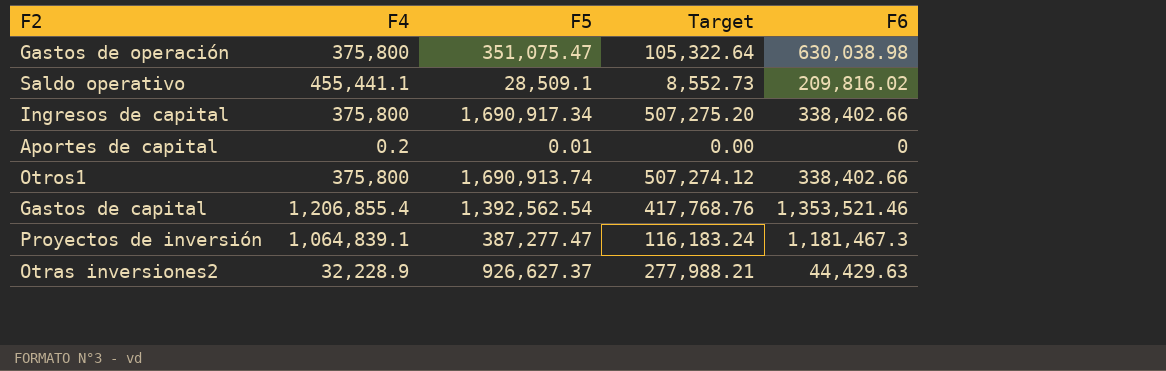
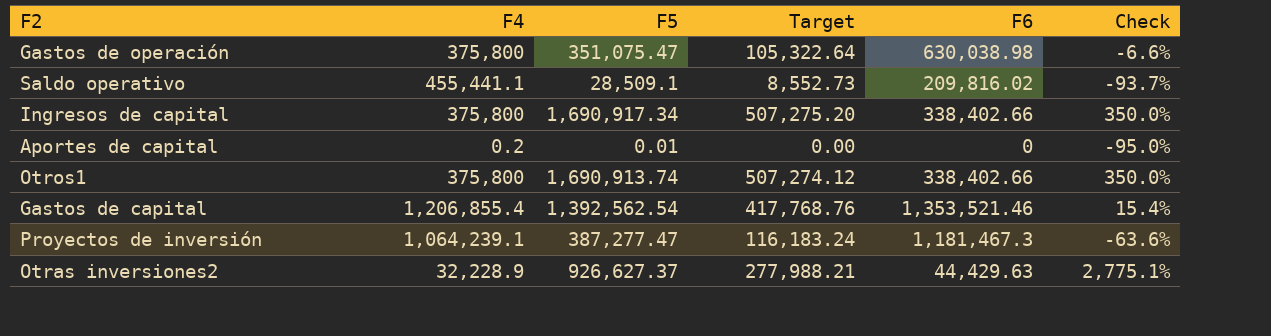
column Check | formula: none -> ([F5] - [F4]) / [F4]
Proyectos de inversión | F4: 1,064,839.1 -> 1,064,239.1

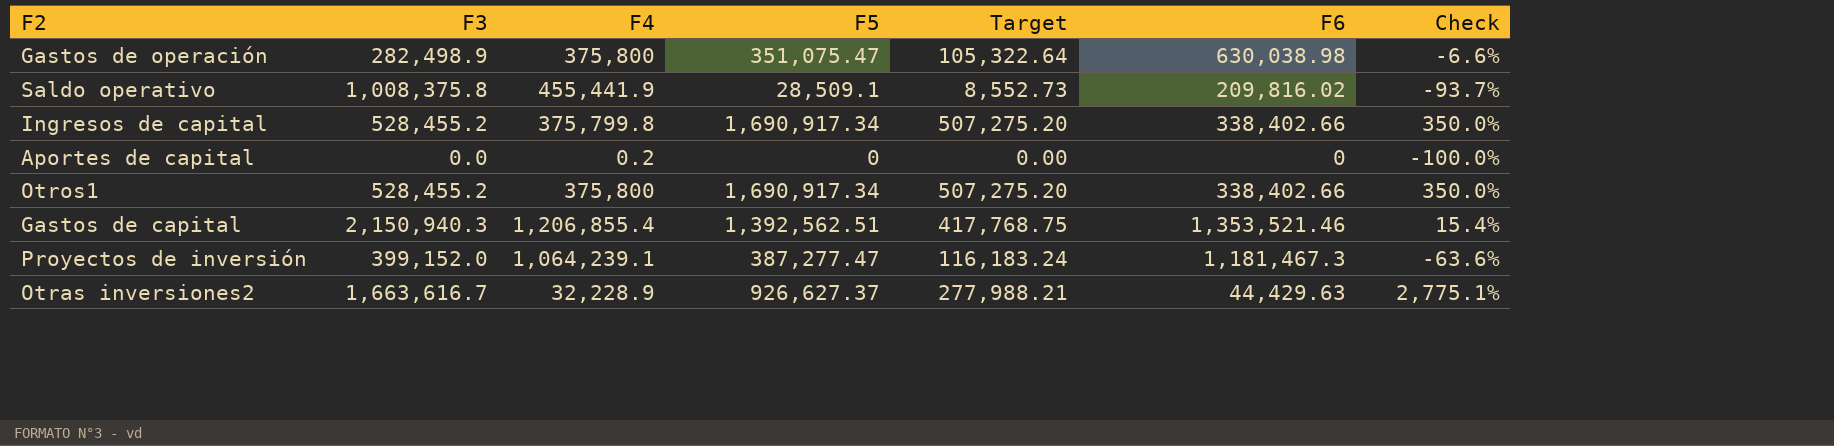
column F3 | position: none -> 2
Saldo operativo | F4: 455,441.1 -> 455,441.9
Ingresos de capital | F4: 375,800 -> 375,799.8
Aportes de capital | F5: 0.01 -> 0
Aportes de capital | Check: -95.0% -> -100.0%
Otros1 | F5: 1,690,913.74 -> 1,690,917.34
Otros1 | Target: 507,274.12 -> 507,275.20
Gastos de capital | F5: 1,392,562.54 -> 1,392,562.51
Gastos de capital | Target: 417,768.76 -> 417,768.75

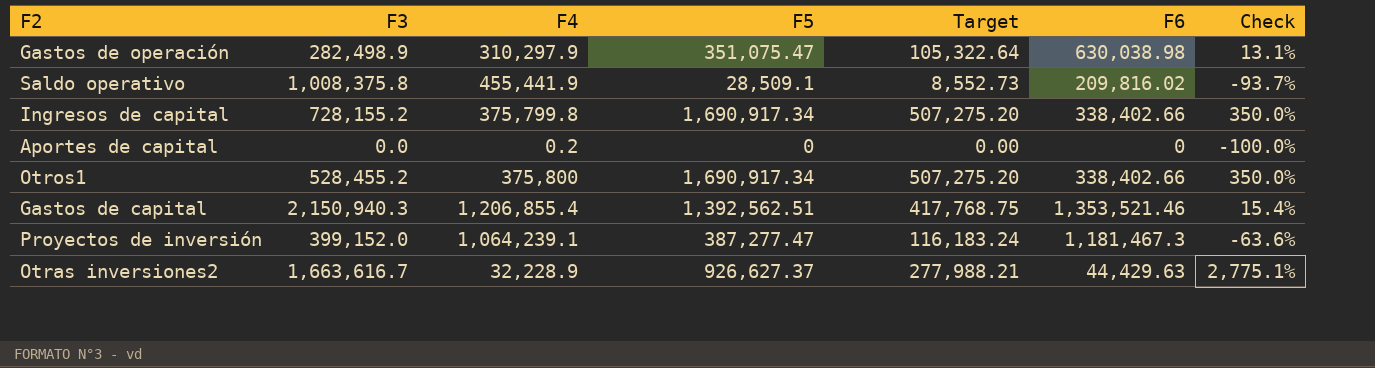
Gastos de operación | F4: 375,800 -> 310,297.9
Gastos de operación | Check: -6.6% -> 13.1%
Ingresos de capital | F3: 528,455.2 -> 728,155.2

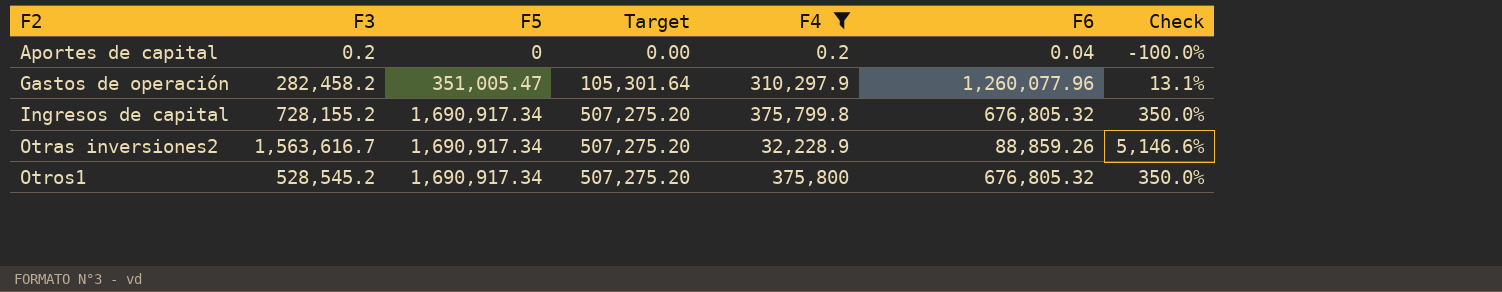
filter: none -> F4 <= 375,800
row order: none -> F2 ascending
column F4 | position: 3 -> 5
Aportes de capital | F3: 0.0 -> 0.2
Aportes de capital | F6: 0 -> 0.04
Gastos de operación | F3: 282,498.9 -> 282,458.2
Gastos de operación | F5: 351,075.47 -> 351,005.47
Gastos de operación | Target: 105,322.64 -> 105,301.64
Gastos de operación | F6: 630,038.98 -> 1,260,077.96
Ingresos de capital | F6: 338,402.66 -> 676,805.32
Otras inversiones2 | F3: 1,663,616.7 -> 1,563,616.7
Otras inversiones2 | F5: 926,627.37 -> 1,690,917.34
Otras inversiones2 | Target: 277,988.21 -> 507,275.20
Otras inversiones2 | F6: 44,429.63 -> 88,859.26
Otras inversiones2 | Check: 2,775.1% -> 5,146.6%
Otros1 | F3: 528,455.2 -> 528,545.2
Otros1 | F6: 338,402.66 -> 676,805.32

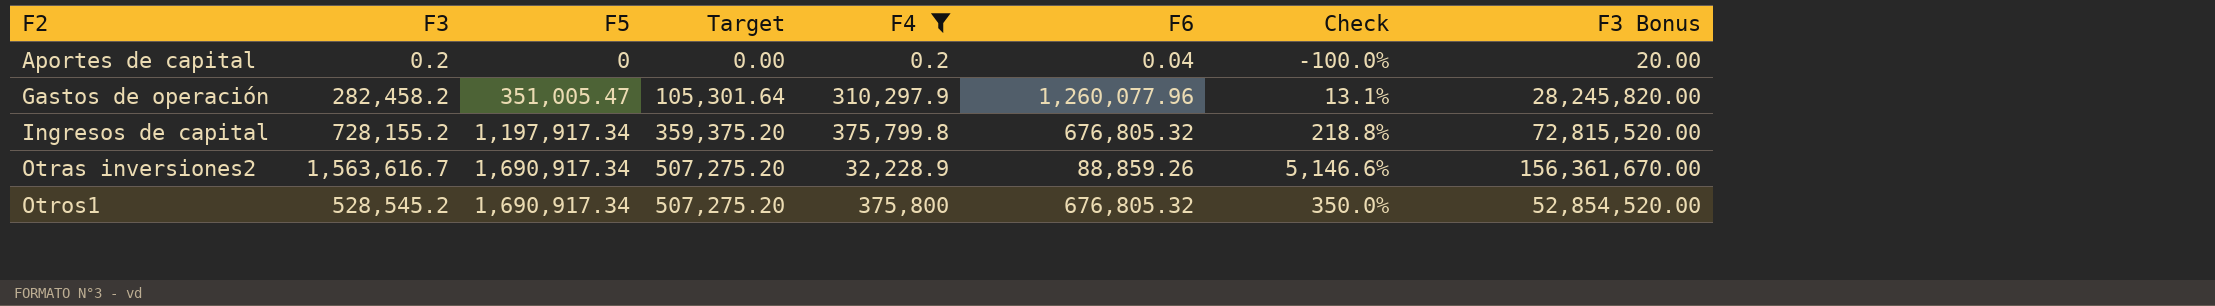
column F3 Bonus | formula: none -> [F3] * 100
Ingresos de capital | F5: 1,690,917.34 -> 1,197,917.34
Ingresos de capital | Target: 507,275.20 -> 359,375.20
Ingresos de capital | Check: 350.0% -> 218.8%

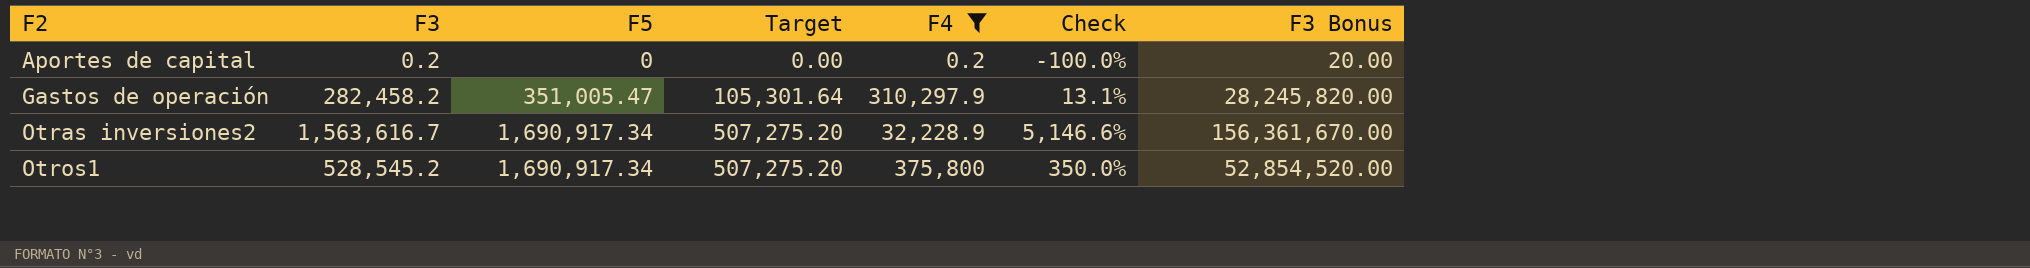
column F6 | position: 6 -> none
row Ingresos de capital: 728,155.2 | 1,197,917.34 | 359,375.20 | 375,799.8 | 676,805.32 | 218.8% | 72,815,520.00 -> none

